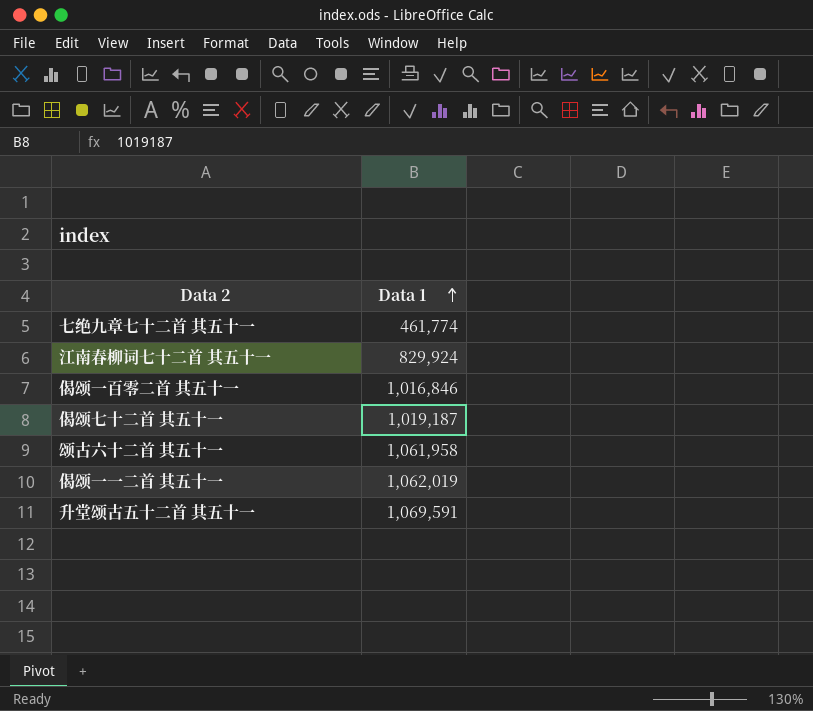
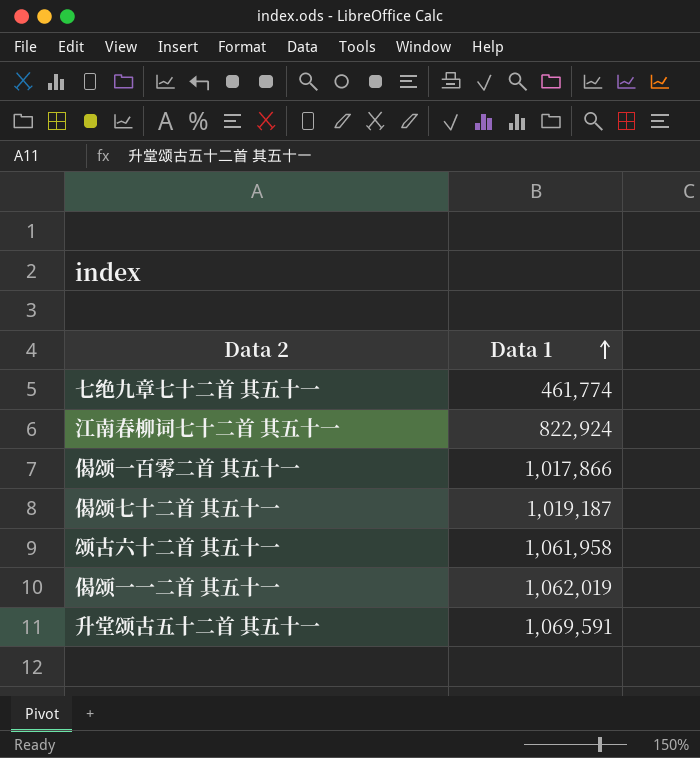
江南春柳词七十二首 其五十一 | Data 1: 829,924 -> 822,924
偈颂一百零二首 其五十一 | Data 1: 1,016,846 -> 1,017,866

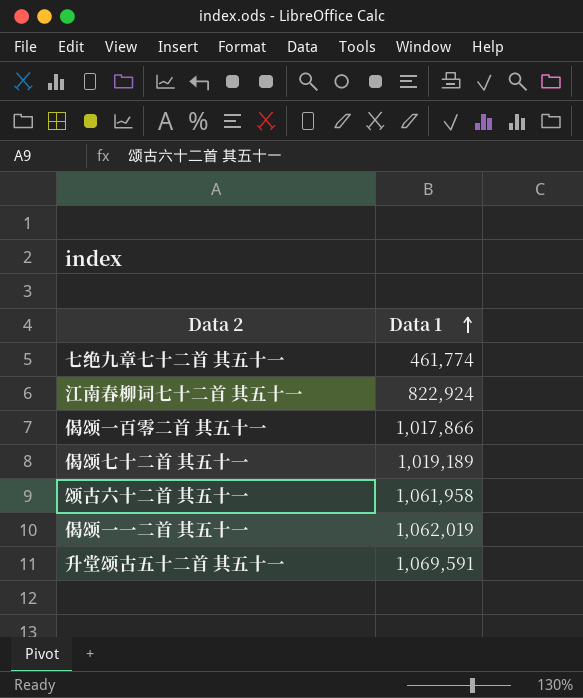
偈颂七十二首 其五十一 | Data 1: 1,019,187 -> 1,019,189

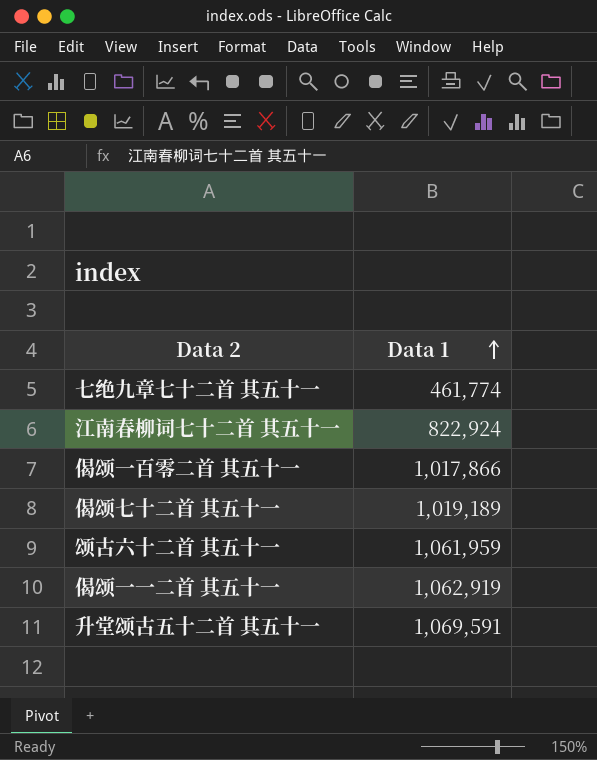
颂古六十二首 其五十一 | Data 1: 1,061,958 -> 1,061,959
偈颂一一二首 其五十一 | Data 1: 1,062,019 -> 1,062,919

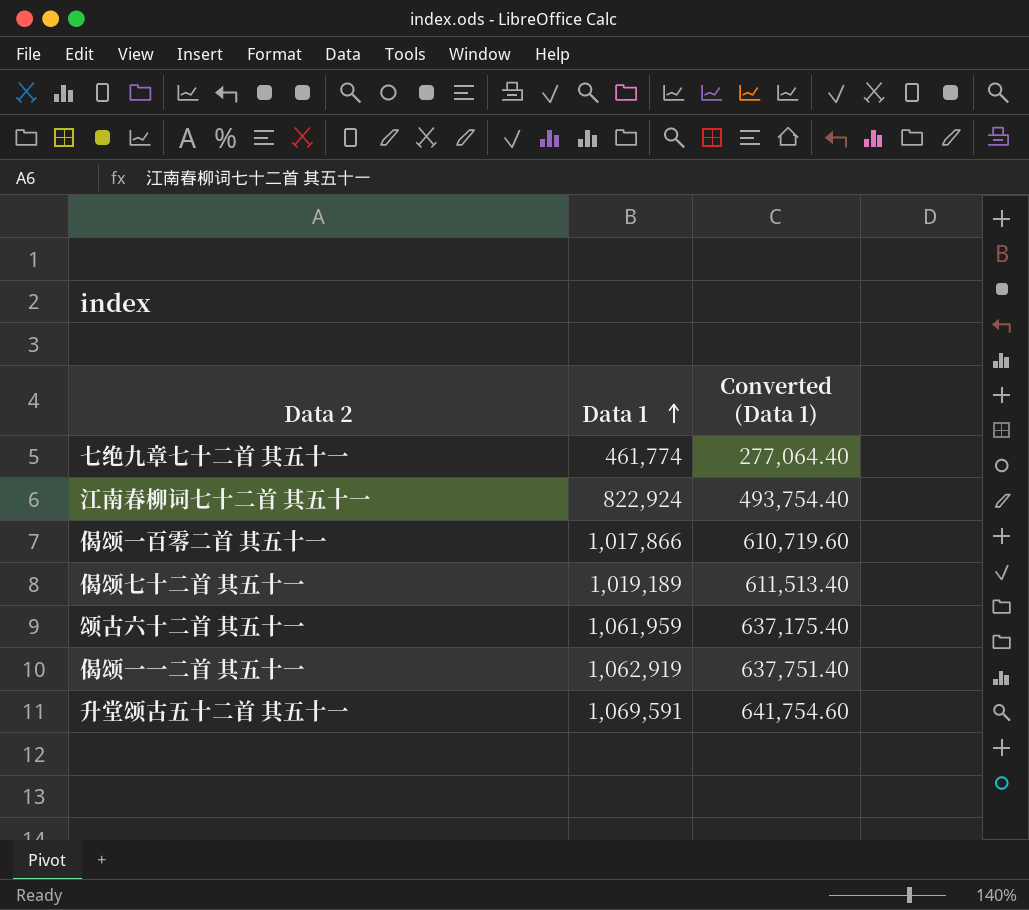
column Converted (Data 1) | formula: none -> [Data 1] * 0.6

